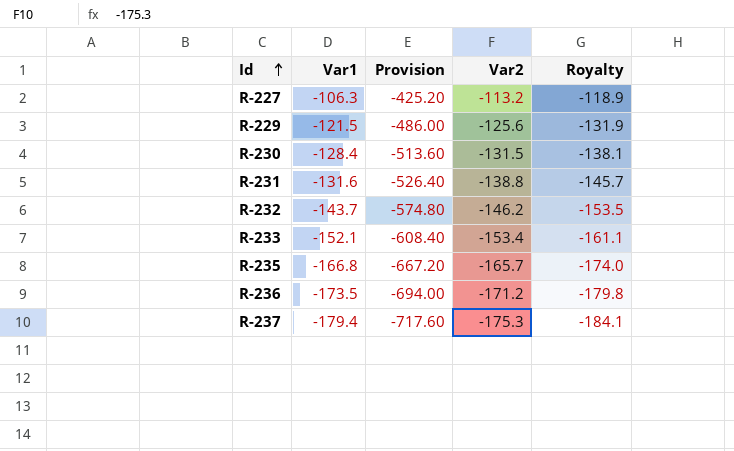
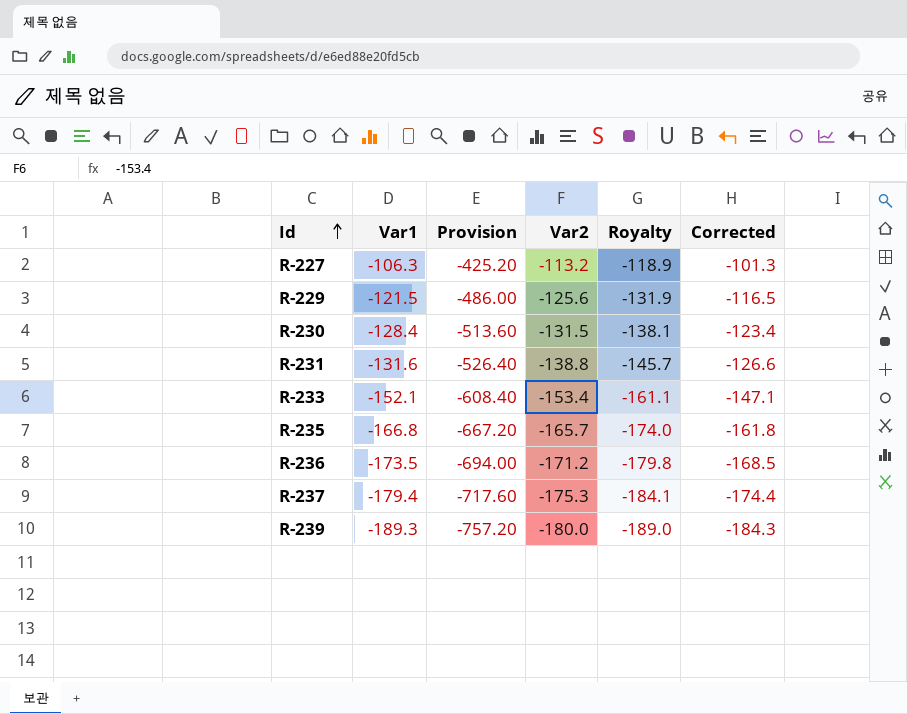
column Corrected | formula: none -> [Var1] + 5
row R-232: -143.7 | -574.80 | -146.2 | -153.5 -> none
row R-239: none -> -189.3 | -757.20 | -180.0 | -189.0 | -184.3

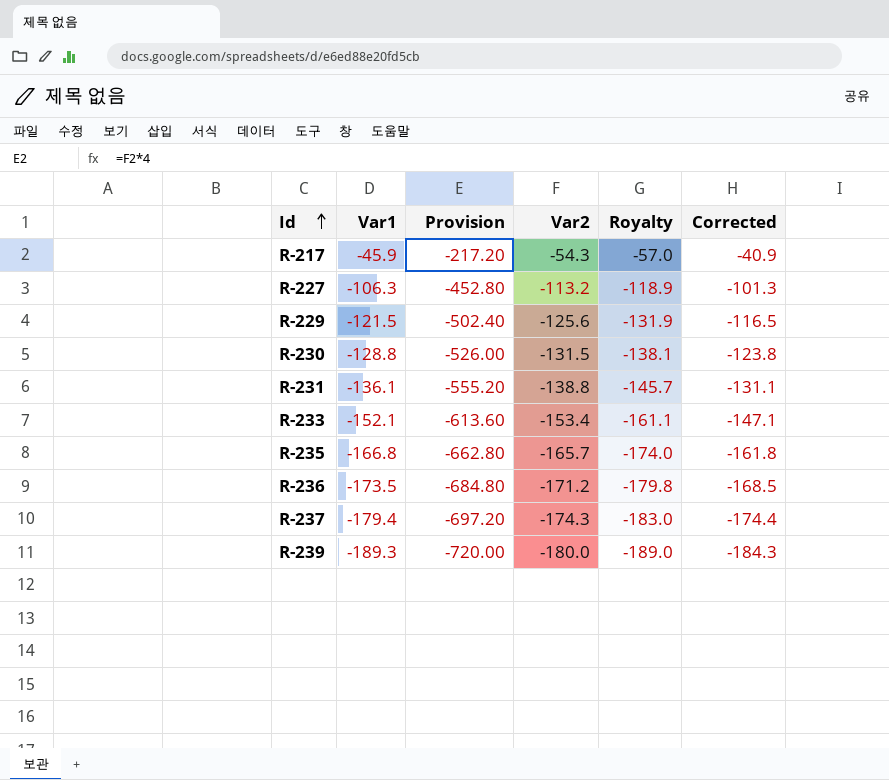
column Provision | formula: [Var1] * 4 -> [Var2] * 4
row R-217: none -> -45.9 | -217.20 | -54.3 | -57.0 | -40.9
R-230 | Var1: -128.4 -> -128.8
R-230 | Corrected: -123.4 -> -123.8
R-231 | Var1: -131.6 -> -136.1
R-231 | Corrected: -126.6 -> -131.1
R-237 | Var2: -175.3 -> -174.3
R-237 | Royalty: -184.1 -> -183.0

